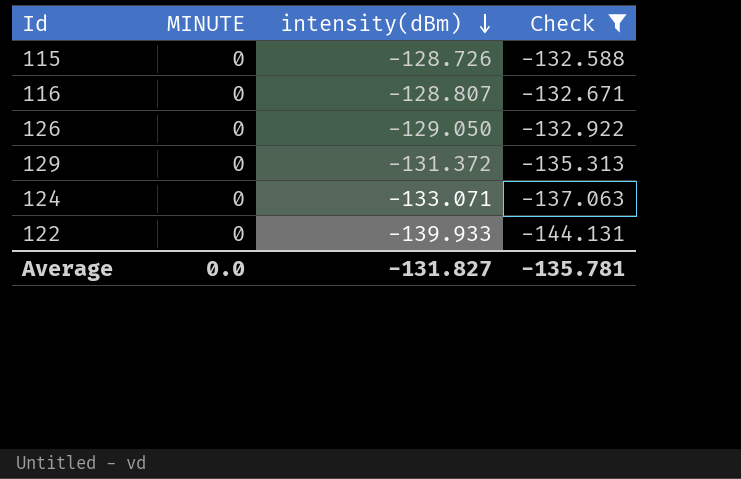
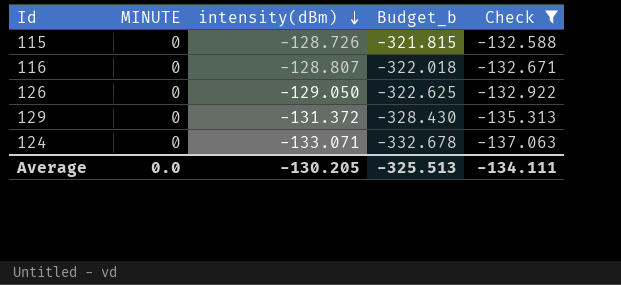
column Budget_b | formula: none -> [intensity(dBm)] * 2.5
row 122: 0 | -139.933 | -144.131 -> none
Average | intensity(dBm): -131.827 -> -130.205
Average | Check: -135.781 -> -134.111

